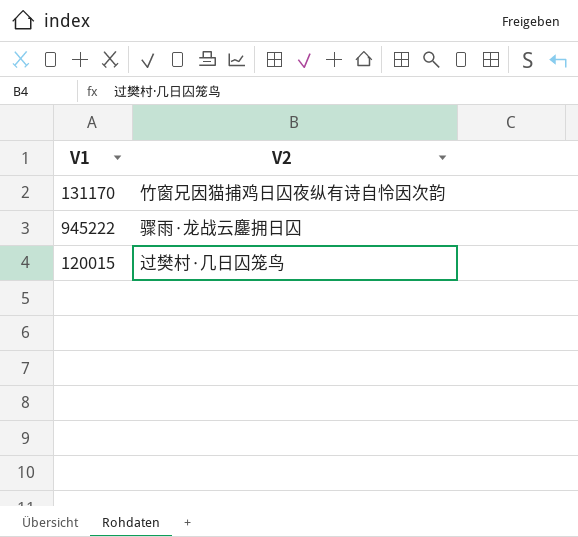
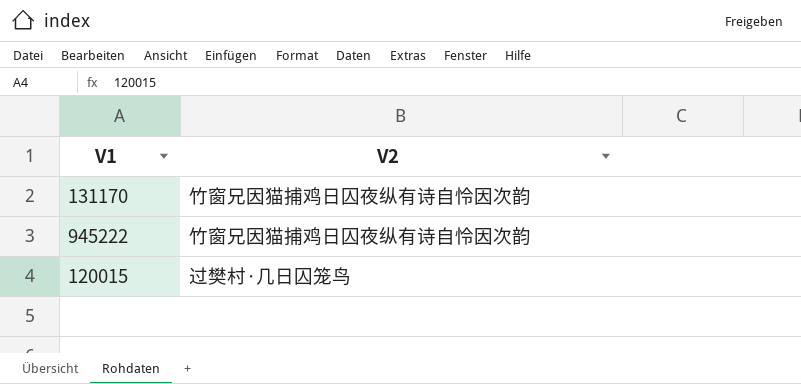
945222 | V2: 骤雨·龙战云鏖拥日囚 -> 竹窗兄因猫捕鸡日囚夜纵有诗自怜因次韵

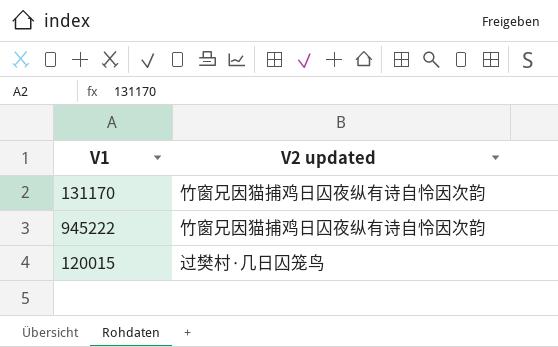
column name: V2 -> V2 updated

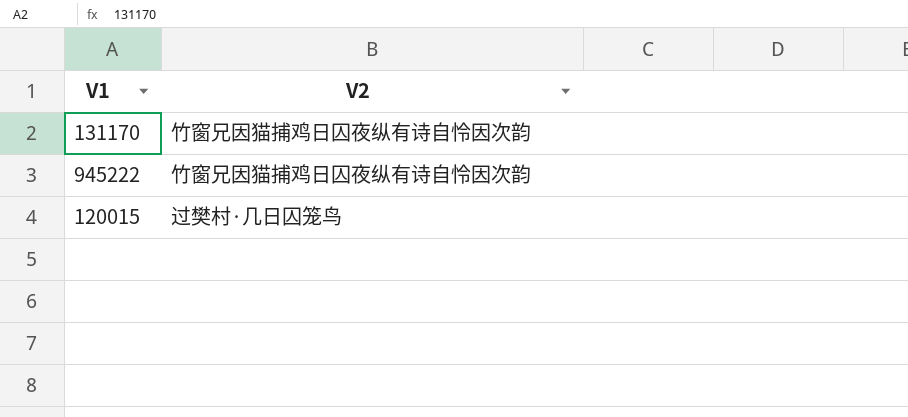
column name: V2 updated -> V2

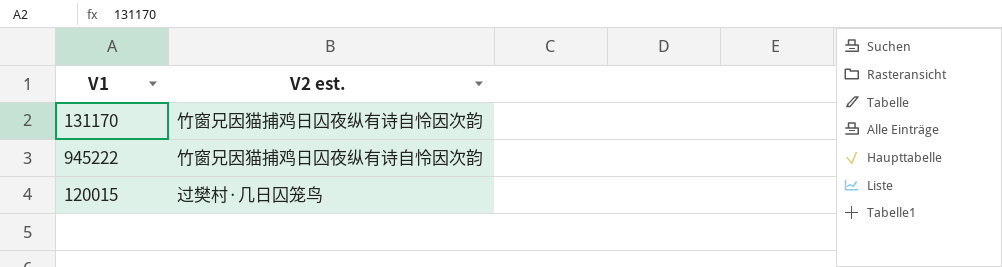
column name: V2 -> V2 est.

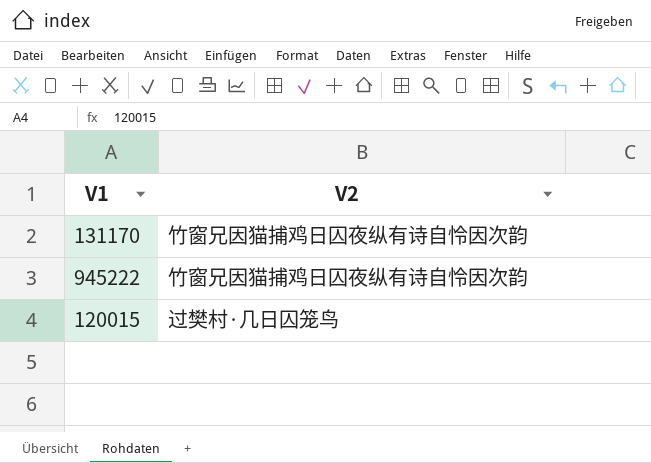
column name: V2 est. -> V2

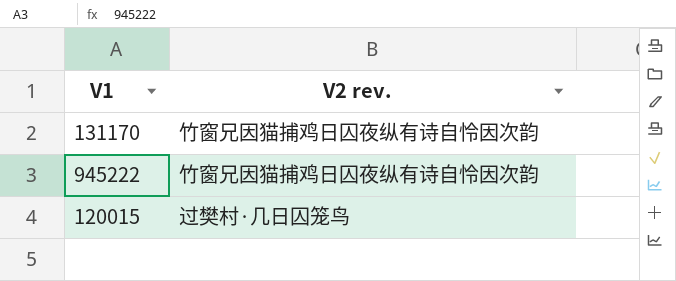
column name: V2 -> V2 rev.

